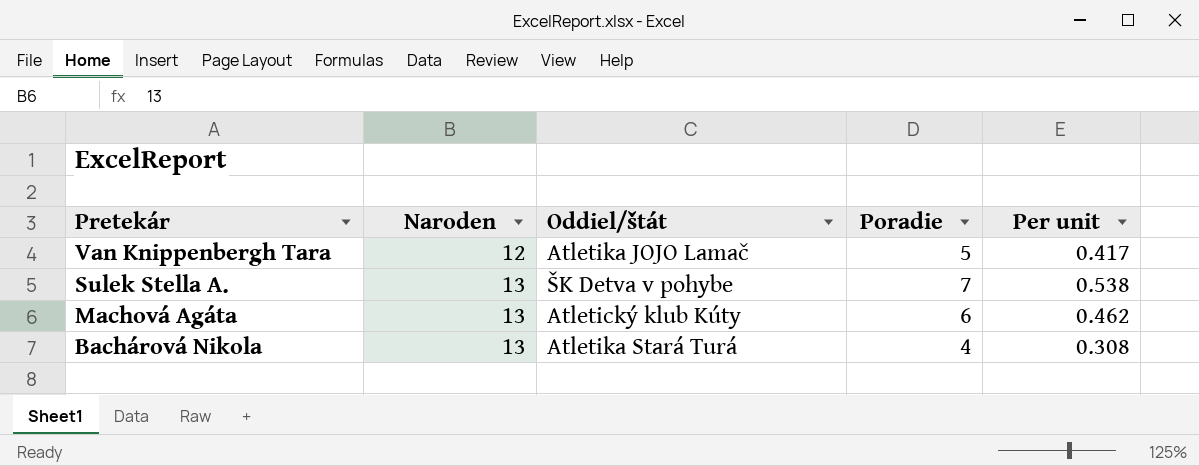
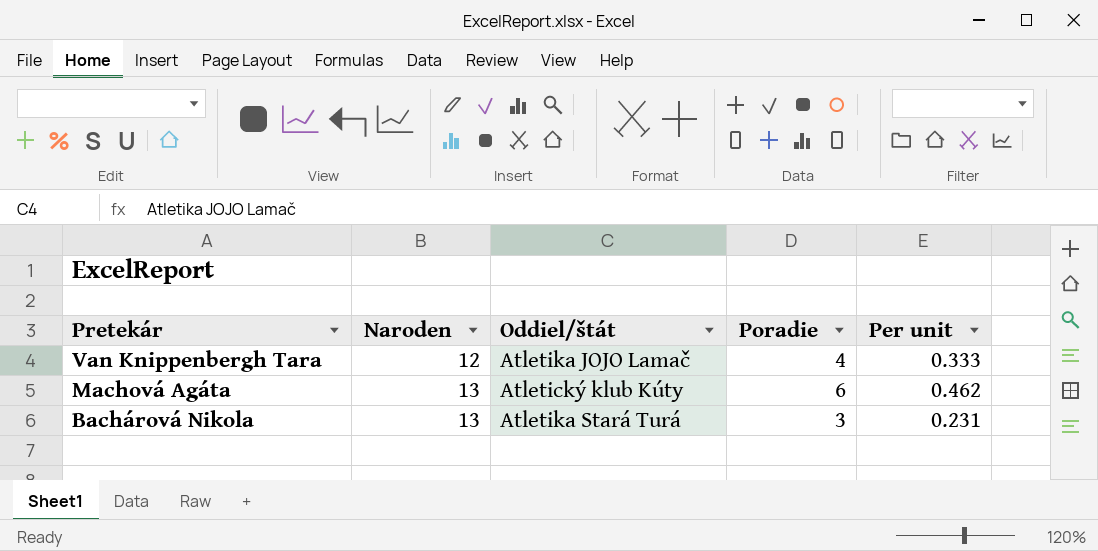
row Sulek Stella A.: 13 | ŠK Detva v pohybe | 7 | 0.538 -> none
Van Knippenbergh Tara | Poradie: 5 -> 4
Van Knippenbergh Tara | Per unit: 0.417 -> 0.333
Bachárová Nikola | Poradie: 4 -> 3
Bachárová Nikola | Per unit: 0.308 -> 0.231

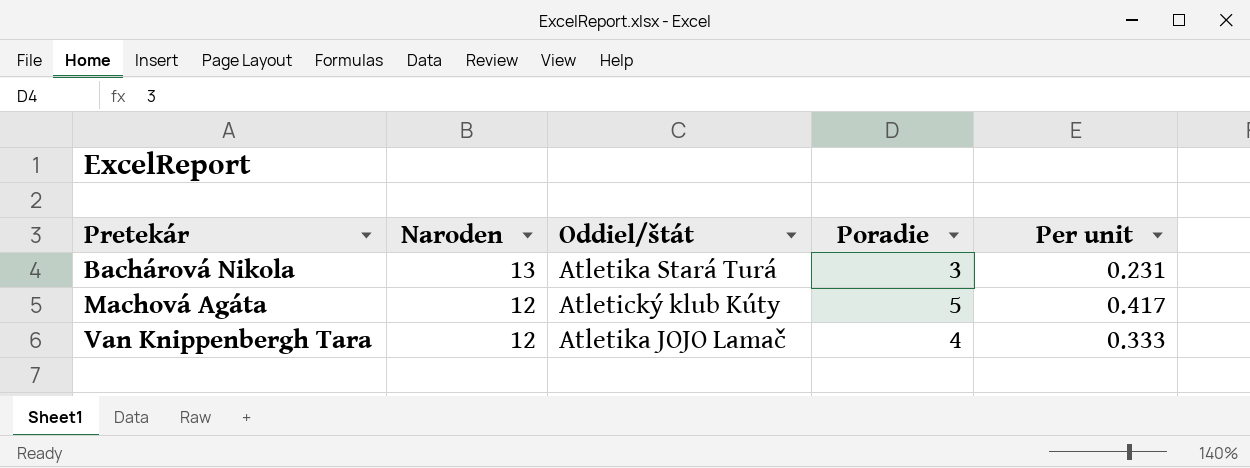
row order: Pretekár descending -> Pretekár ascending
Machová Agáta | Naroden: 13 -> 12
Machová Agáta | Poradie: 6 -> 5
Machová Agáta | Per unit: 0.462 -> 0.417

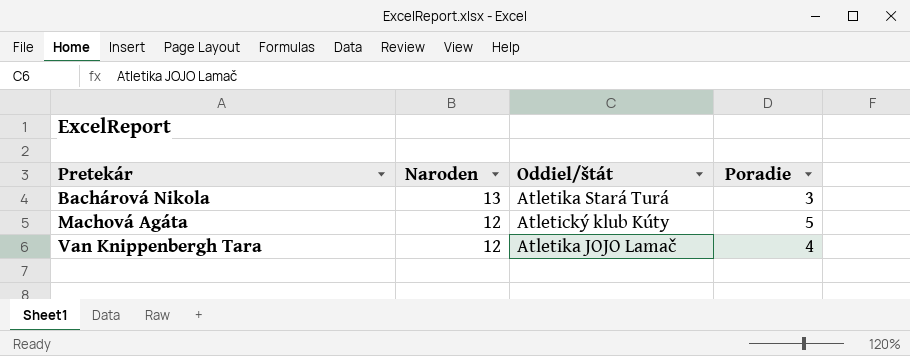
column Per unit | formula: [Poradie] / [Naroden] -> none

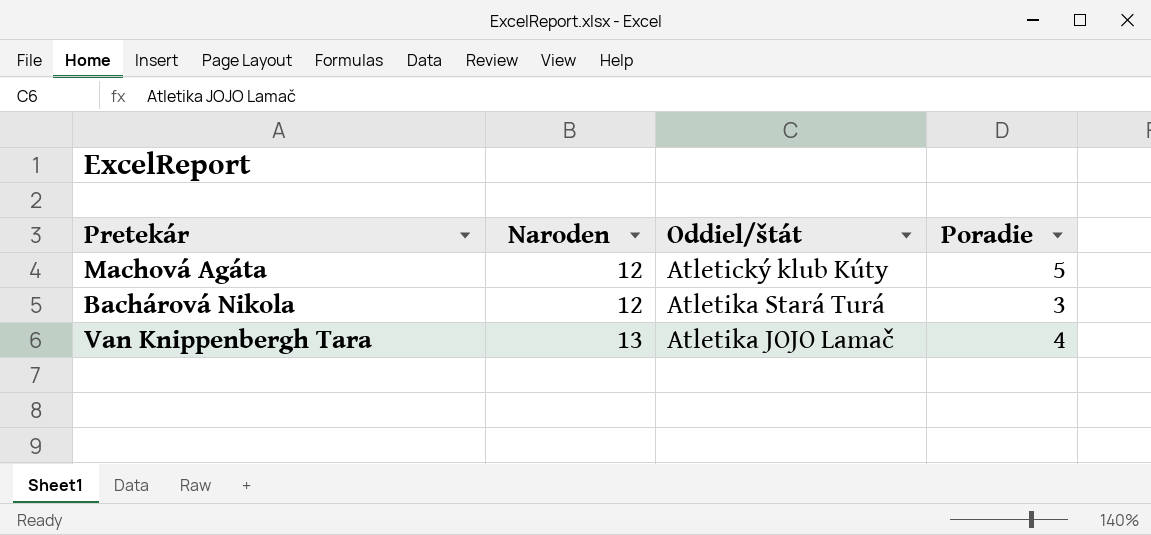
row order: Pretekár ascending -> Naroden ascending
Bachárová Nikola | Naroden: 13 -> 12
Van Knippenbergh Tara | Naroden: 12 -> 13

